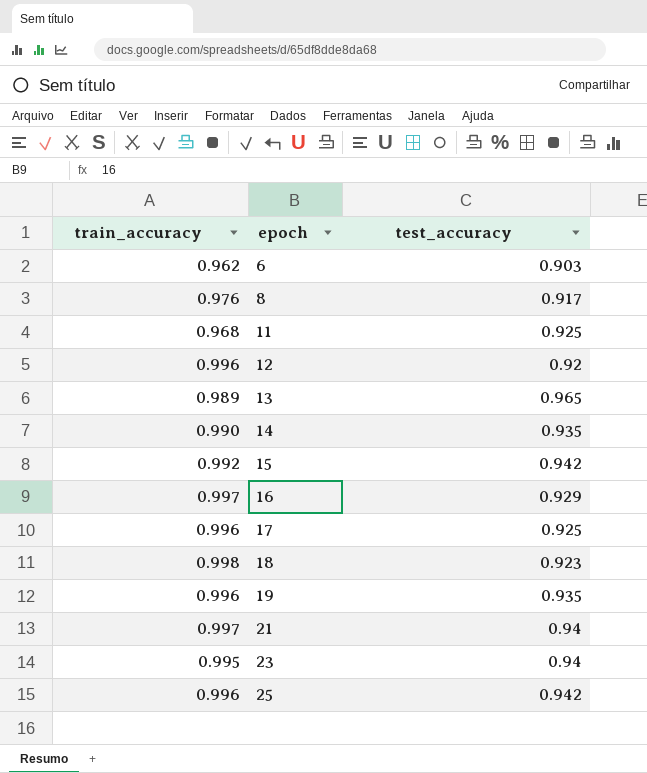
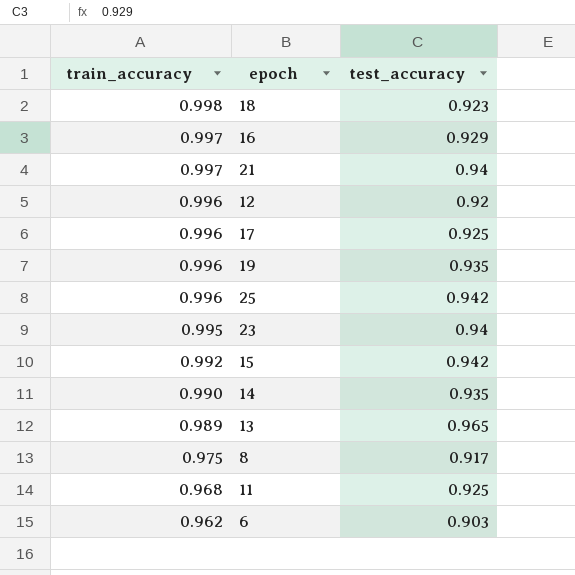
row order: epoch ascending -> train_accuracy descending
8 | train_accuracy: 0.976 -> 0.975

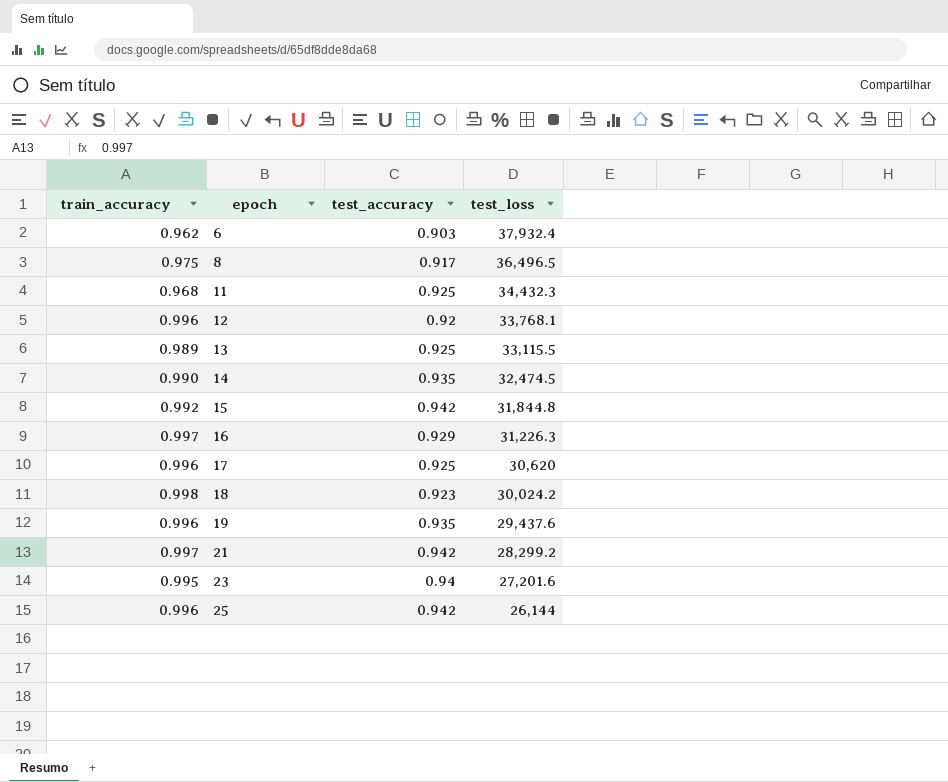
row order: train_accuracy descending -> epoch ascending
column test_loss | position: none -> 4
13 | test_accuracy: 0.965 -> 0.925
21 | test_accuracy: 0.94 -> 0.942

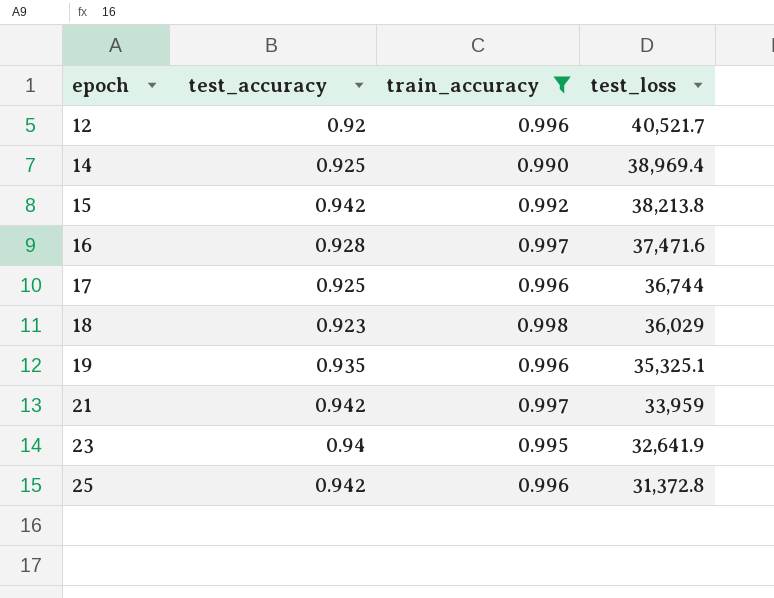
filter: none -> train_accuracy >= 0.990
column train_accuracy | position: 1 -> 3
12 | test_loss: 33,768.1 -> 40,521.7
14 | test_accuracy: 0.935 -> 0.925
14 | test_loss: 32,474.5 -> 38,969.4
15 | test_loss: 31,844.8 -> 38,213.8
16 | test_accuracy: 0.929 -> 0.928
16 | test_loss: 31,226.3 -> 37,471.6
17 | test_loss: 30,620 -> 36,744
18 | test_loss: 30,024.2 -> 36,029
19 | test_loss: 29,437.6 -> 35,325.1
21 | test_loss: 28,299.2 -> 33,959
23 | test_loss: 27,201.6 -> 32,641.9
25 | test_loss: 26,144 -> 31,372.8

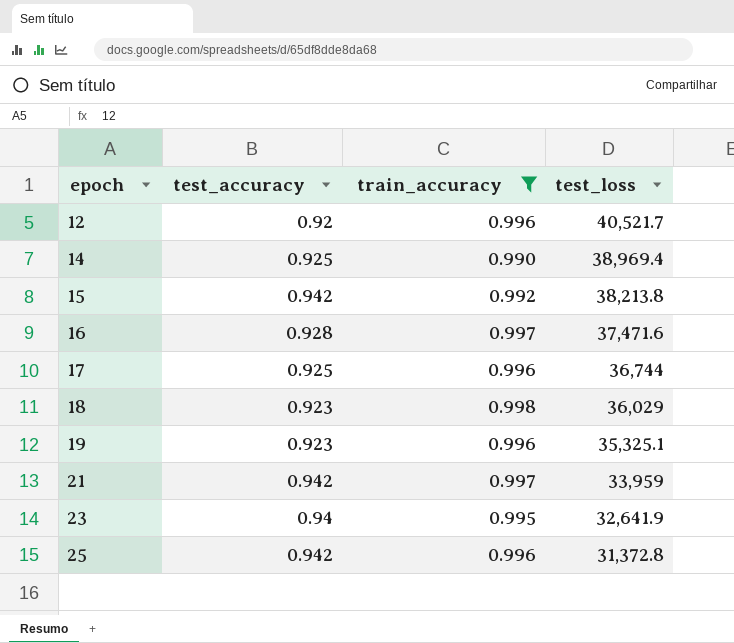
19 | test_accuracy: 0.935 -> 0.923

